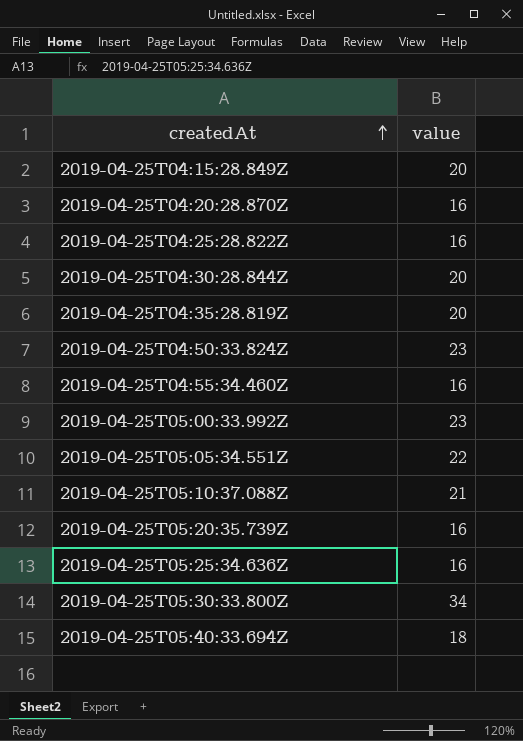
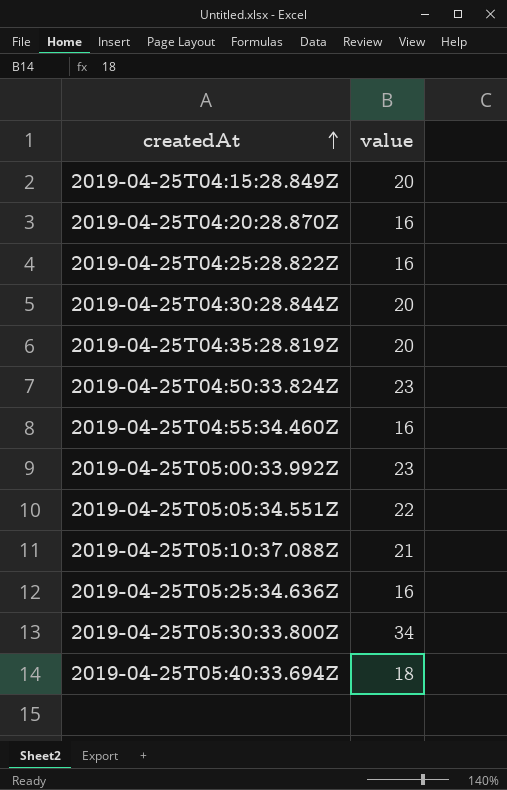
row 2019-04-25T05:20:35.739Z: 16 -> none

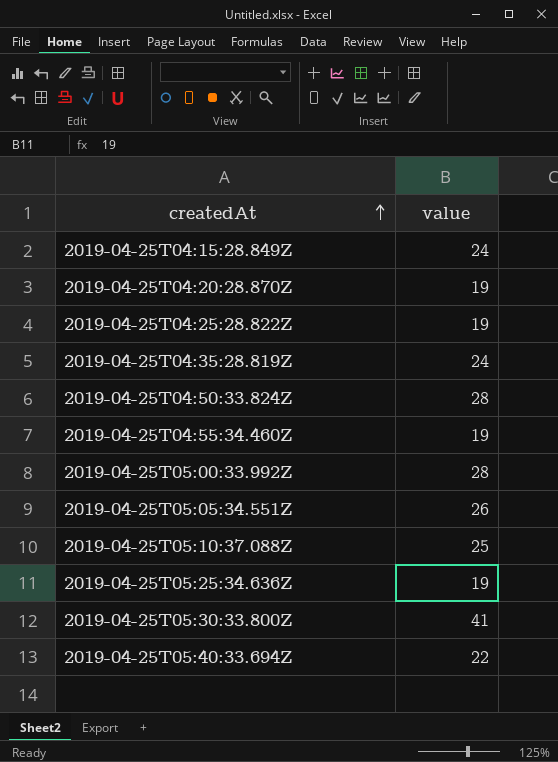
row 2019-04-25T04:30:28.844Z: 20 -> none
2019-04-25T04:15:28.849Z | value: 20 -> 24
2019-04-25T04:20:28.870Z | value: 16 -> 19
2019-04-25T04:25:28.822Z | value: 16 -> 19
2019-04-25T04:35:28.819Z | value: 20 -> 24
2019-04-25T04:50:33.824Z | value: 23 -> 28
2019-04-25T04:55:34.460Z | value: 16 -> 19
2019-04-25T05:00:33.992Z | value: 23 -> 28
2019-04-25T05:05:34.551Z | value: 22 -> 26
2019-04-25T05:10:37.088Z | value: 21 -> 25
2019-04-25T05:25:34.636Z | value: 16 -> 19
2019-04-25T05:30:33.800Z | value: 34 -> 41
2019-04-25T05:40:33.694Z | value: 18 -> 22

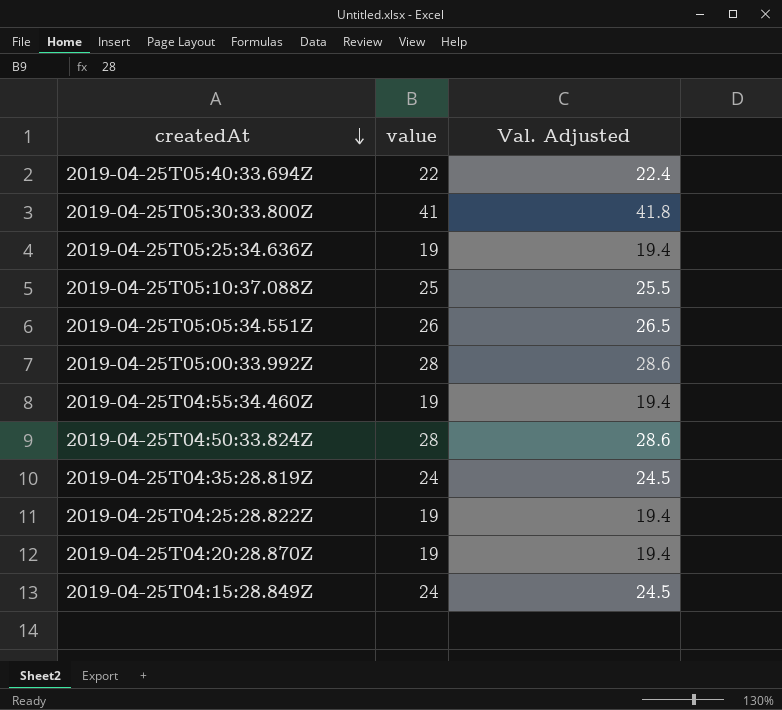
row order: createdAt ascending -> createdAt descending
column Val. Adjusted | formula: none -> [value] * 1.02

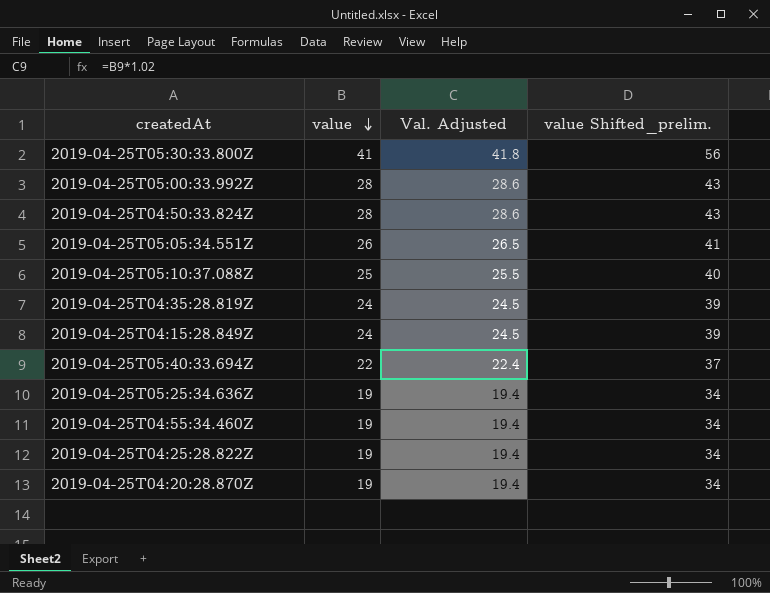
row order: createdAt descending -> value descending
column value Shifted_prelim. | formula: none -> [value] + 15

